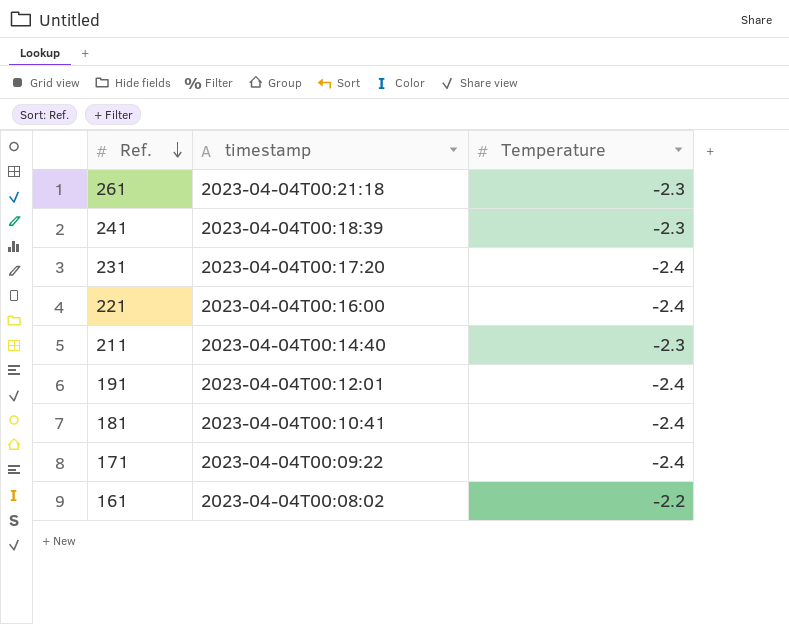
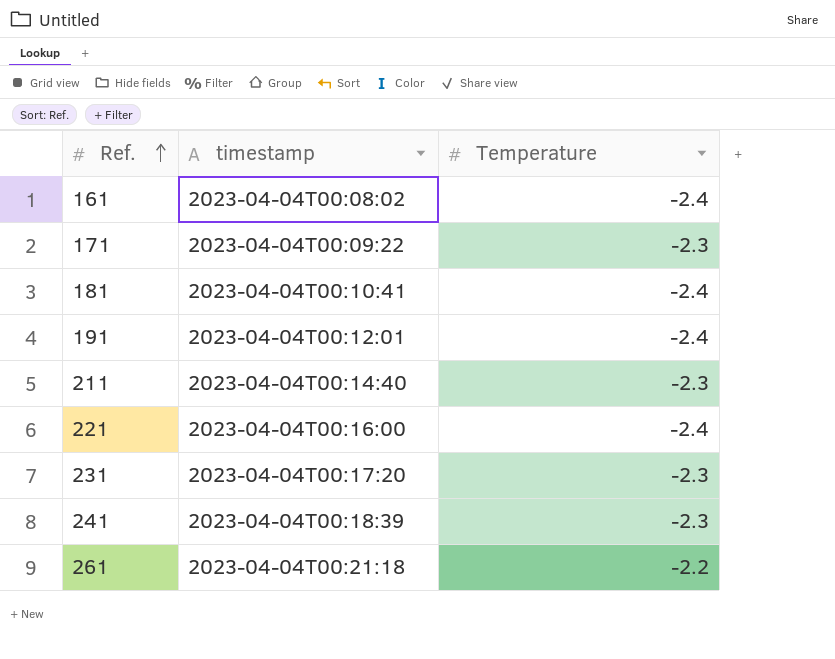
row order: Ref. descending -> Ref. ascending
161 | Temperature: -2.2 -> -2.4
171 | Temperature: -2.4 -> -2.3
231 | Temperature: -2.4 -> -2.3
261 | Temperature: -2.3 -> -2.2

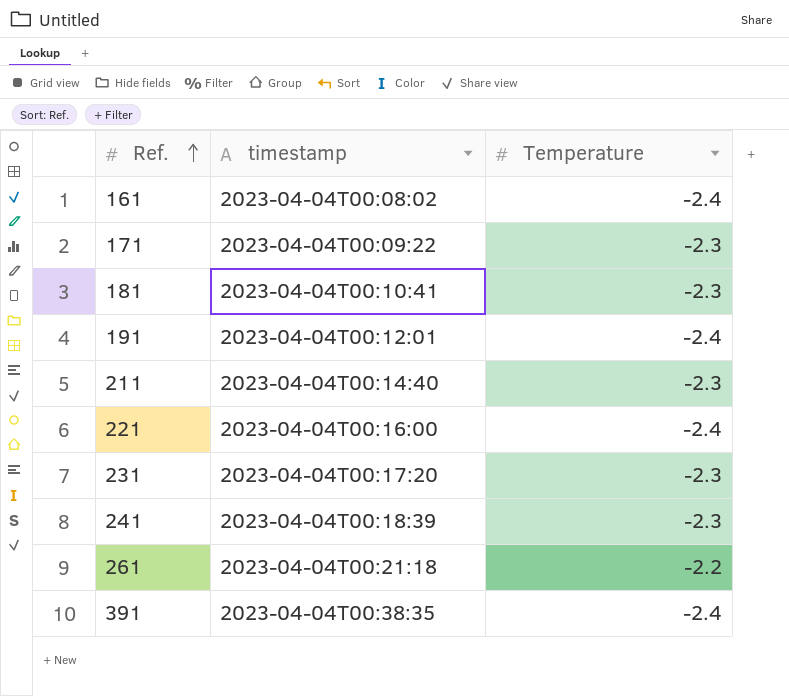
181 | Temperature: -2.4 -> -2.3
row 391: none -> 2023-04-04T00:38:35 | -2.4

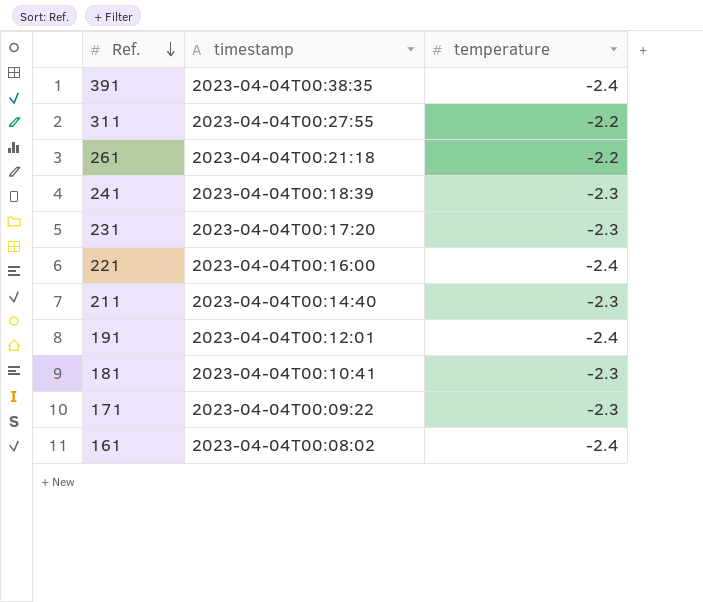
row order: Ref. ascending -> Ref. descending
column name: Temperature -> temperature
row 311: none -> 2023-04-04T00:27:55 | -2.2

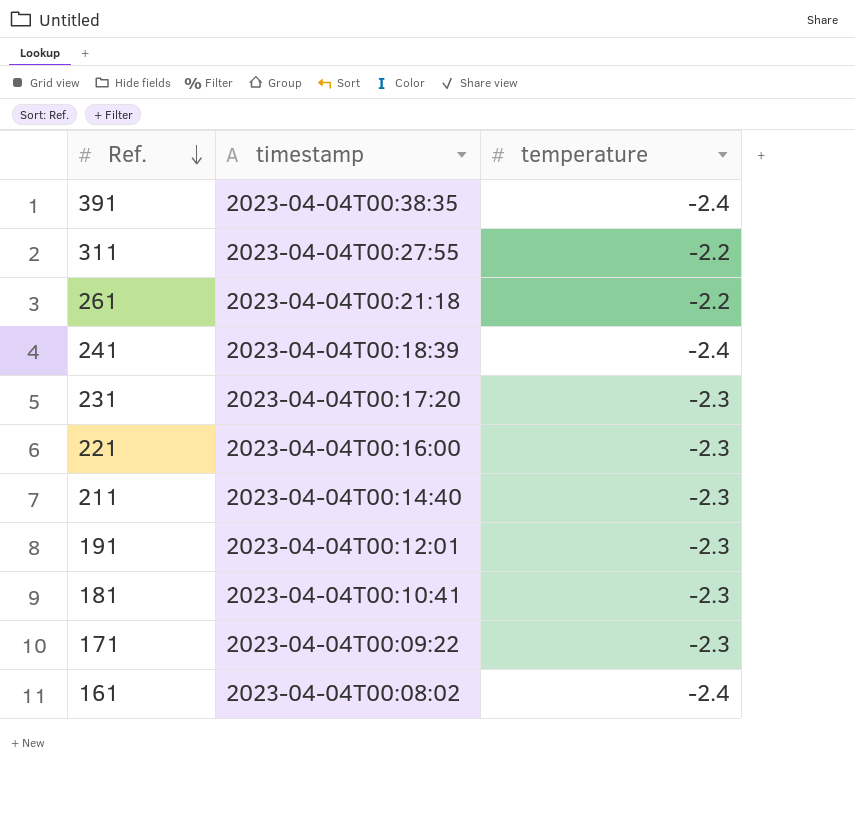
241 | temperature: -2.3 -> -2.4
221 | temperature: -2.4 -> -2.3
191 | temperature: -2.4 -> -2.3

